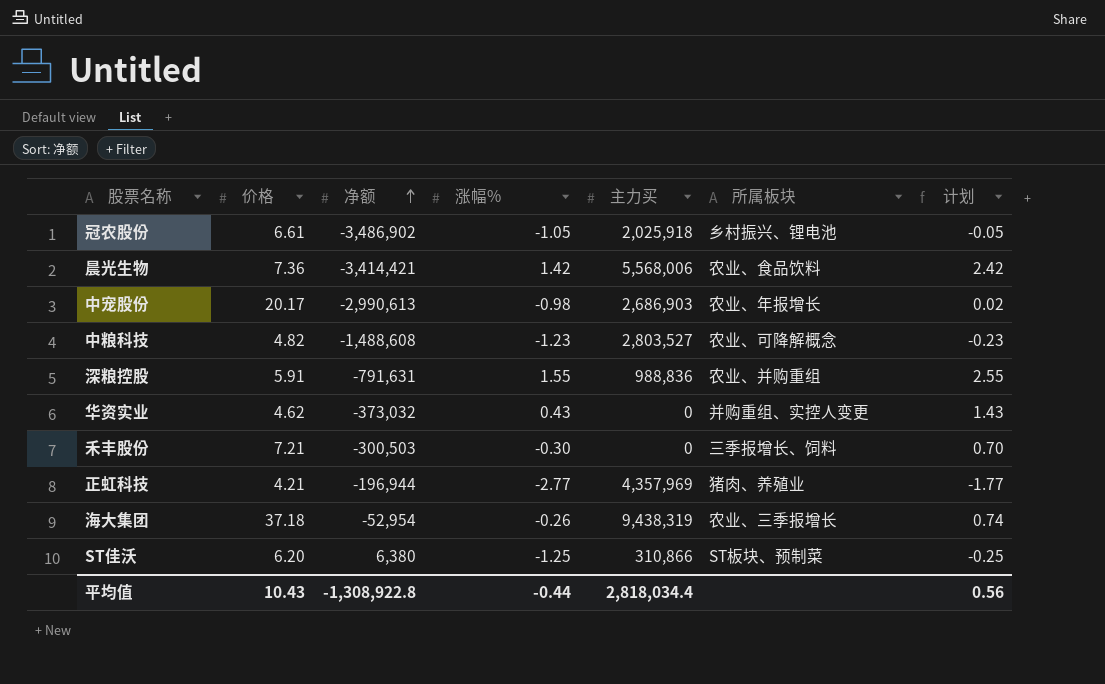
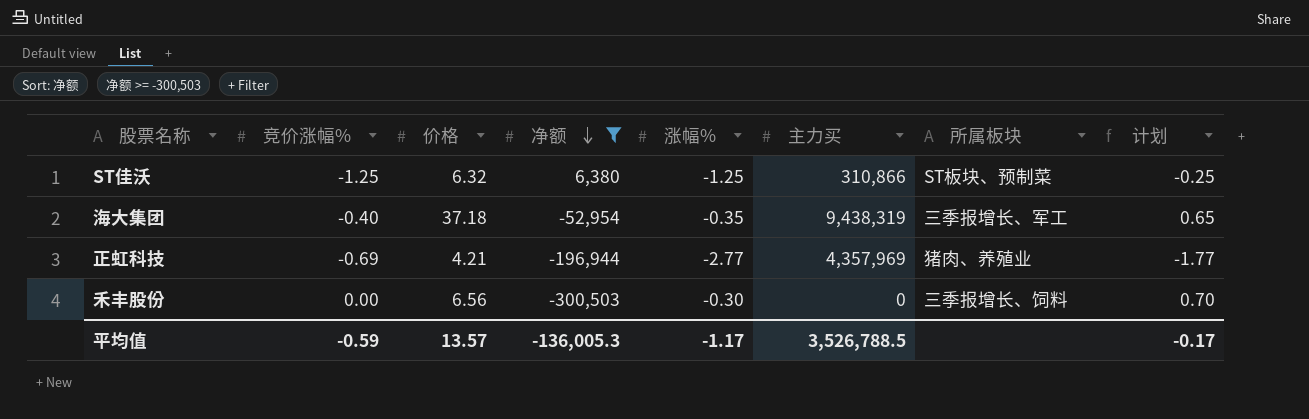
filter: none -> 净额 >= -300,503
row order: 净额 ascending -> 净额 descending
column 竞价涨幅% | position: none -> 2
ST佳沃 | 价格: 6.20 -> 6.32
海大集团 | 涨幅%: -0.26 -> -0.35
海大集团 | 所属板块: 农业、三季报增长 -> 三季报增长、军工
海大集团 | 计划: 0.74 -> 0.65
禾丰股份 | 价格: 7.21 -> 6.56
平均值 | 价格: 10.43 -> 13.57
平均值 | 净额: -1,308,922.8 -> -136,005.3
平均值 | 涨幅%: -0.44 -> -1.17
平均值 | 主力买: 2,818,034.4 -> 3,526,788.5
平均值 | 计划: 0.56 -> -0.17

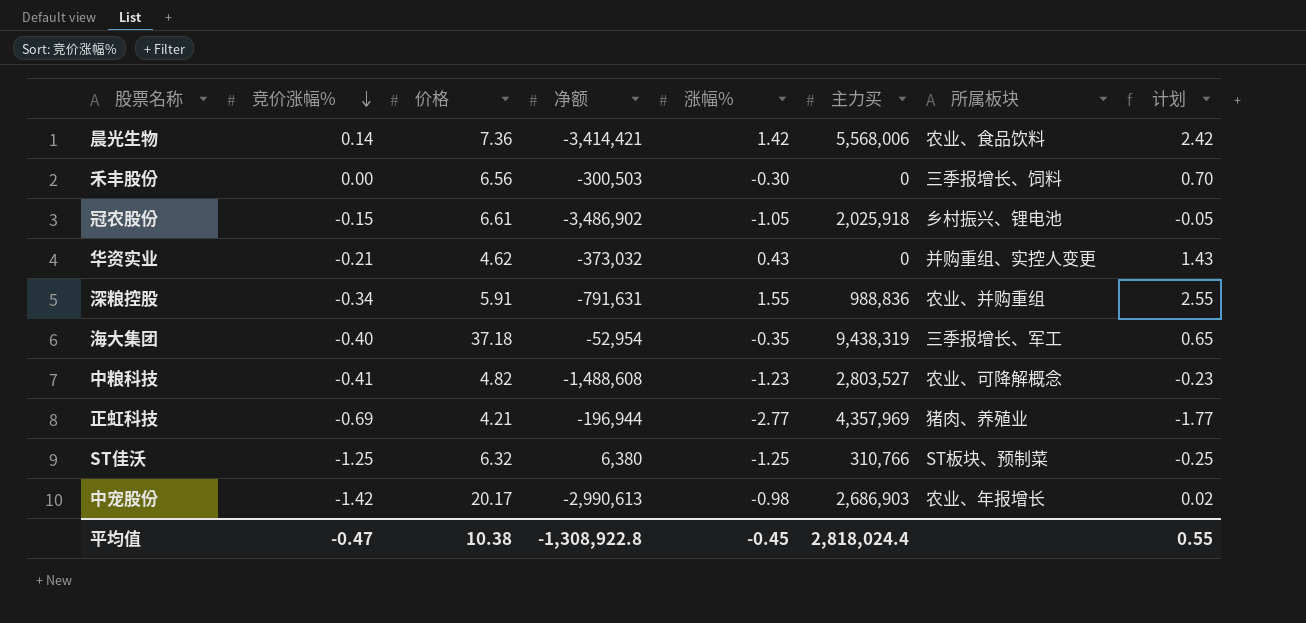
filter: 净额 >= -300,503 -> none
row order: 净额 descending -> 竞价涨幅% descending
ST佳沃 | 主力买: 310,866 -> 310,766
平均值 | 竞价涨幅%: -0.59 -> -0.47
平均值 | 价格: 13.57 -> 10.38
平均值 | 净额: -136,005.3 -> -1,308,922.8
平均值 | 涨幅%: -1.17 -> -0.45
平均值 | 主力买: 3,526,788.5 -> 2,818,024.4
平均值 | 计划: -0.17 -> 0.55

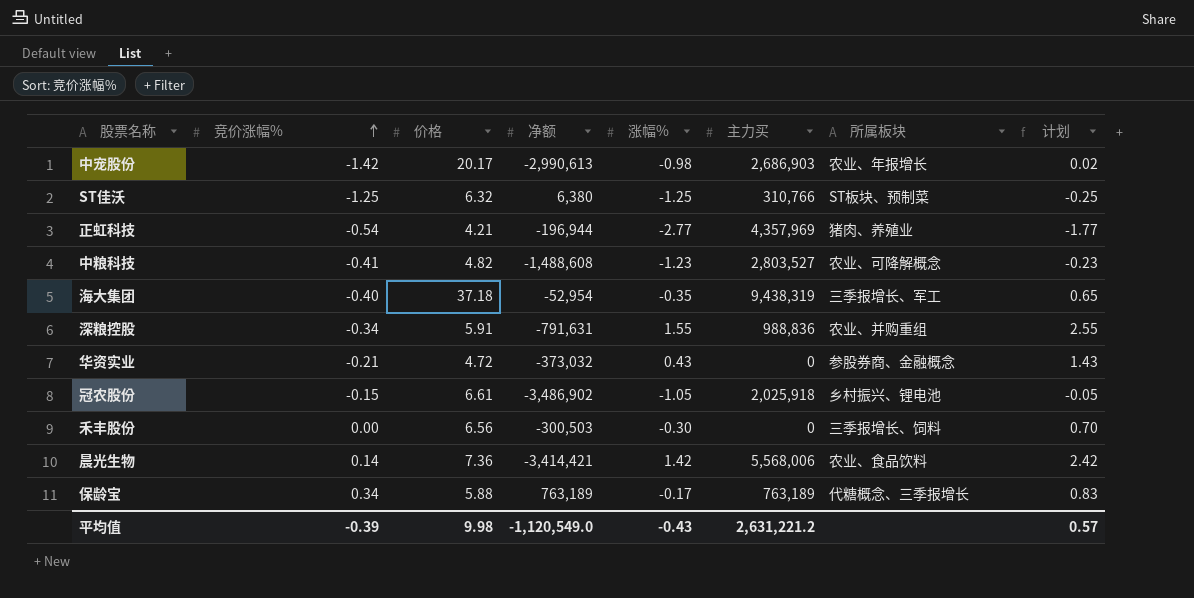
row order: 竞价涨幅% descending -> 竞价涨幅% ascending
正虹科技 | 竞价涨幅%: -0.69 -> -0.54
华资实业 | 价格: 4.62 -> 4.72
华资实业 | 所属板块: 并购重组、实控人变更 -> 参股券商、金融概念
row 保龄宝: none -> 0.34 | 5.88 | 763,189 | -0.17 | 763,189 | 代糖概念、三季报增长 | 0.83
平均值 | 竞价涨幅%: -0.47 -> -0.39
平均值 | 价格: 10.38 -> 9.98
平均值 | 净额: -1,308,922.8 -> -1,120,549.0
平均值 | 涨幅%: -0.45 -> -0.43
平均值 | 主力买: 2,818,024.4 -> 2,631,221.2
平均值 | 计划: 0.55 -> 0.57

